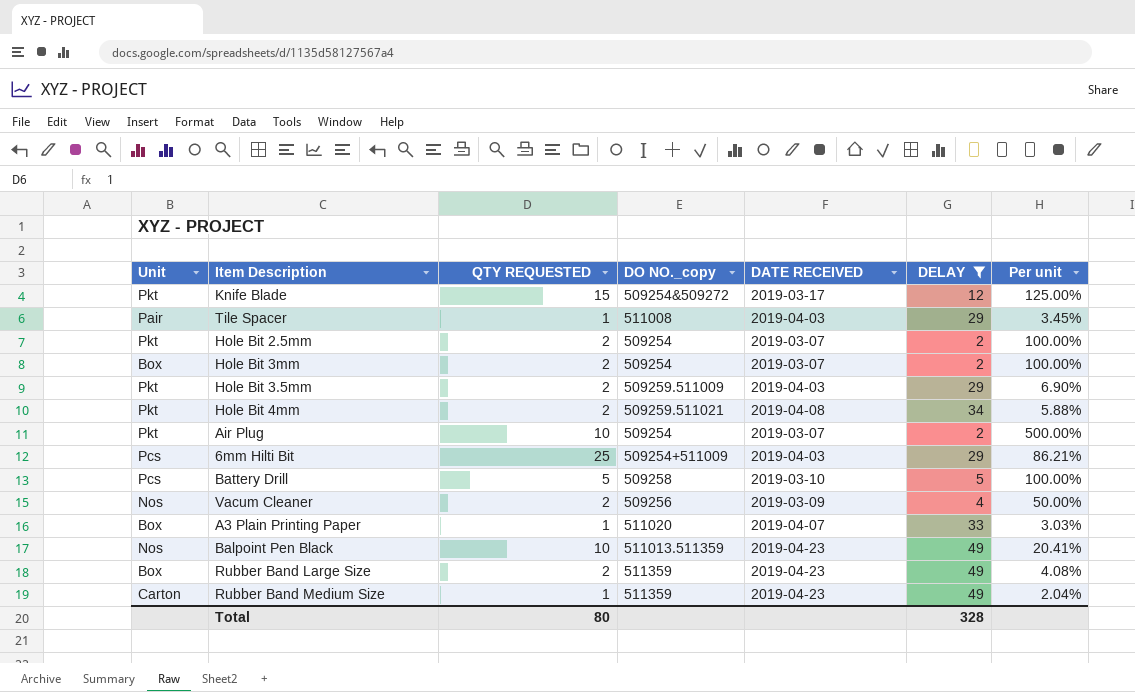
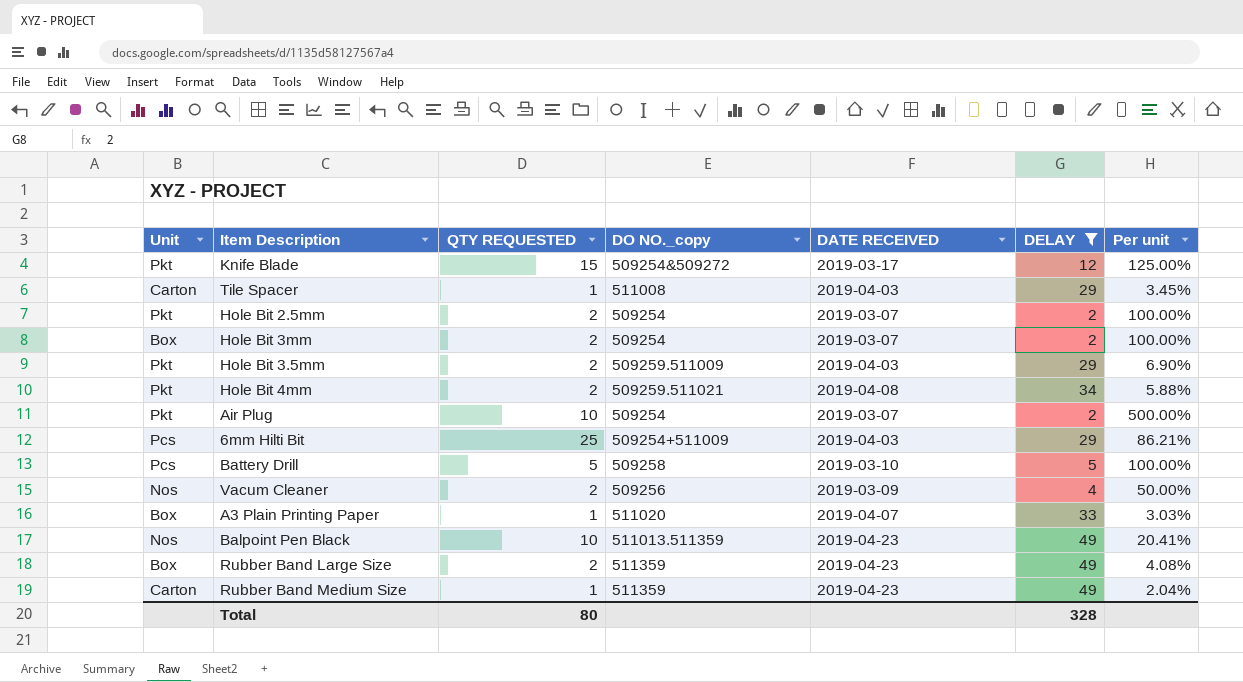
Tile Spacer | Unit: Pair -> Carton

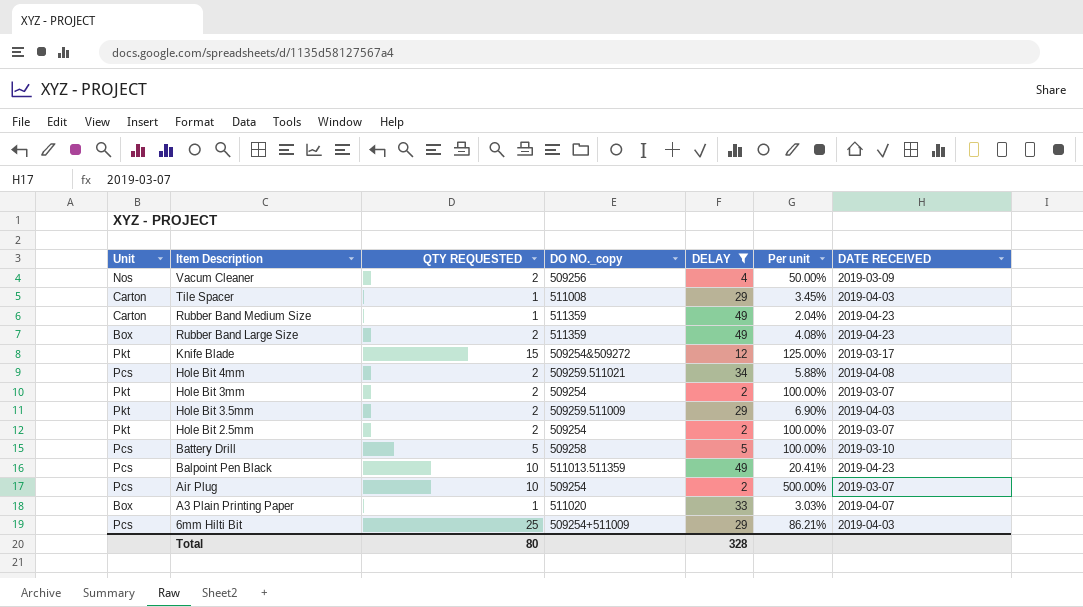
row order: none -> Item Description descending
column DATE RECEIVED | position: 5 -> 7
Hole Bit 4mm | Unit: Pkt -> Pcs
Hole Bit 3mm | Unit: Box -> Pkt
Balpoint Pen Black | Unit: Nos -> Pcs
Air Plug | Unit: Pkt -> Pcs

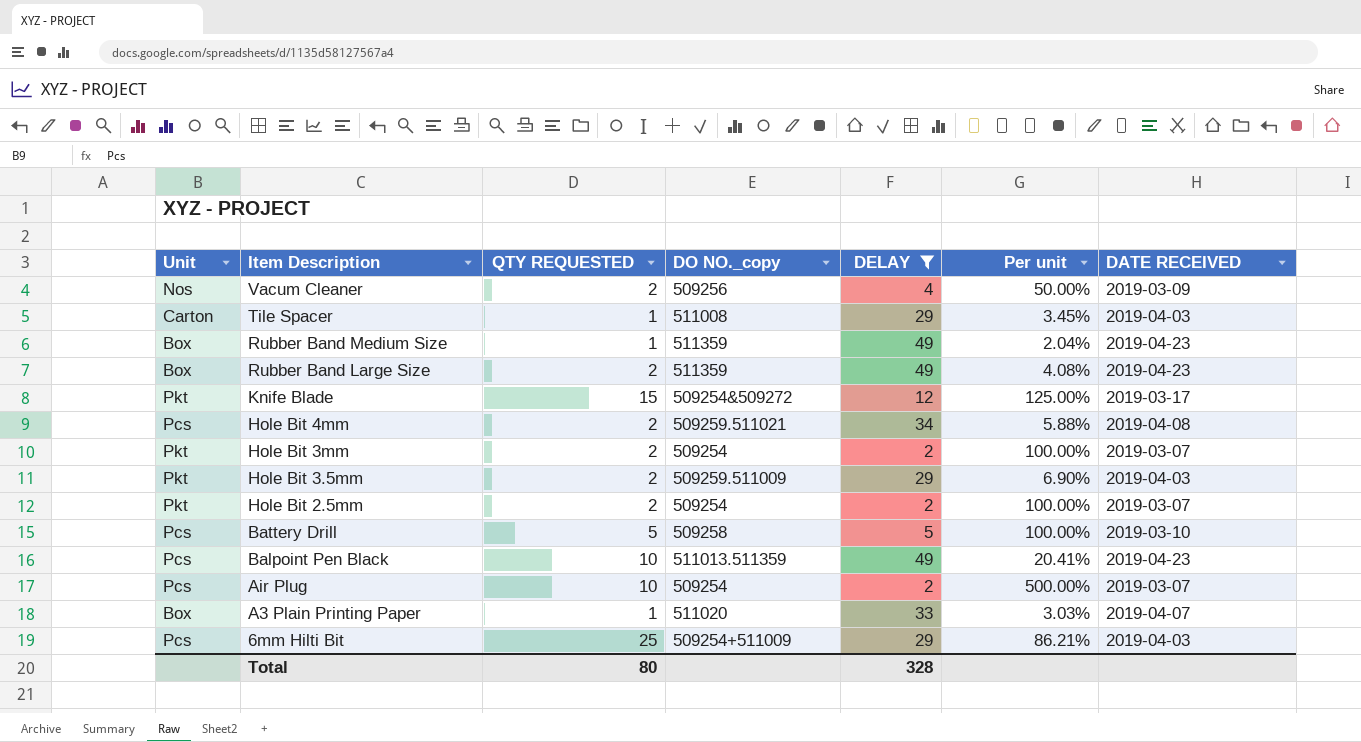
Rubber Band Medium Size | Unit: Carton -> Box

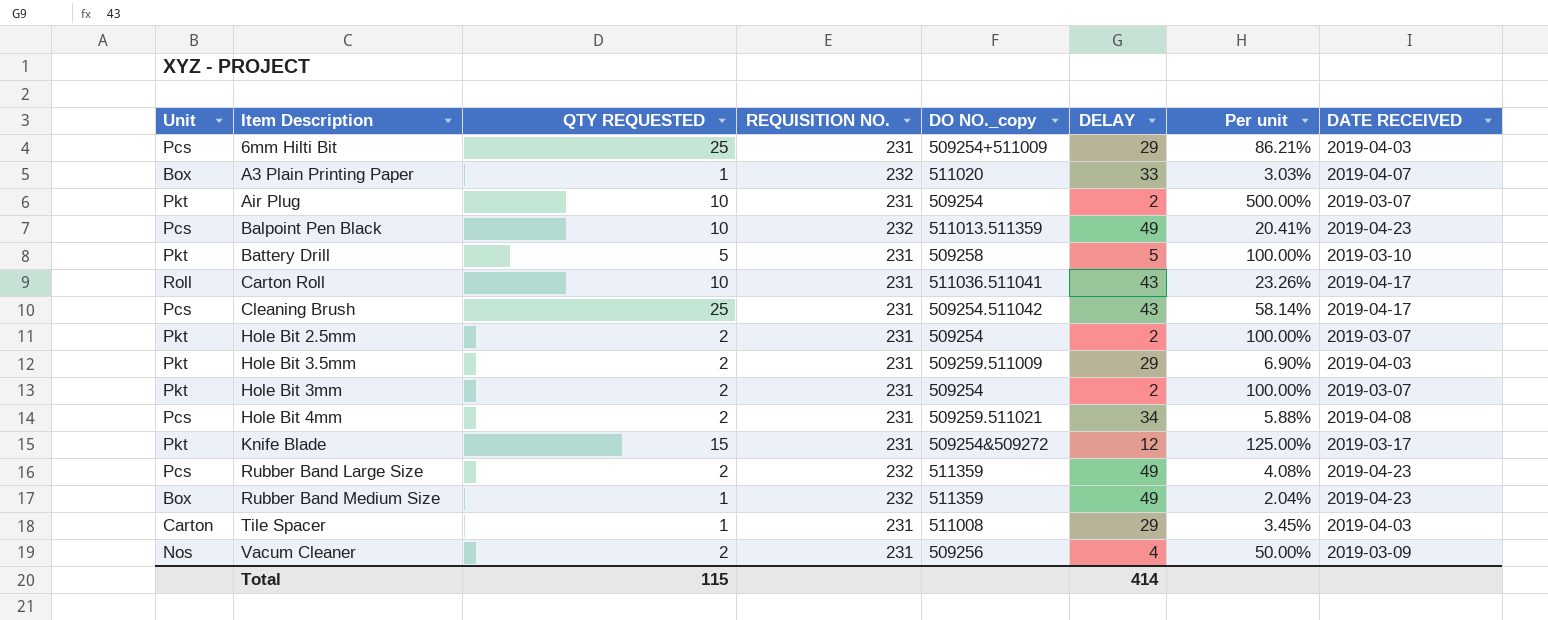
filter: DELAY != 43 -> none
row order: Item Description descending -> Item Description ascending
column REQUISITION NO. | position: none -> 4
Air Plug | Unit: Pcs -> Pkt
Battery Drill | Unit: Pcs -> Pkt
Rubber Band Large Size | Unit: Box -> Pcs
Total | QTY REQUESTED: 80 -> 115
Total | DELAY: 328 -> 414

